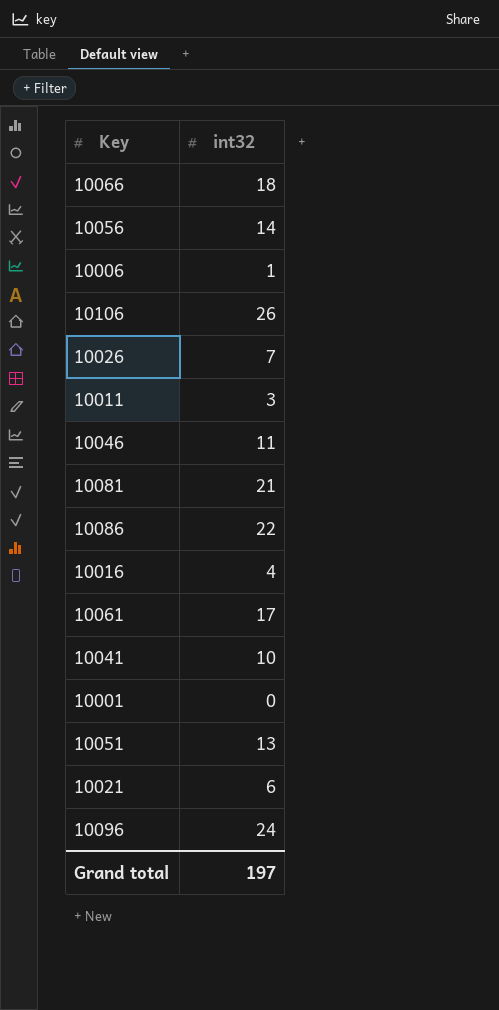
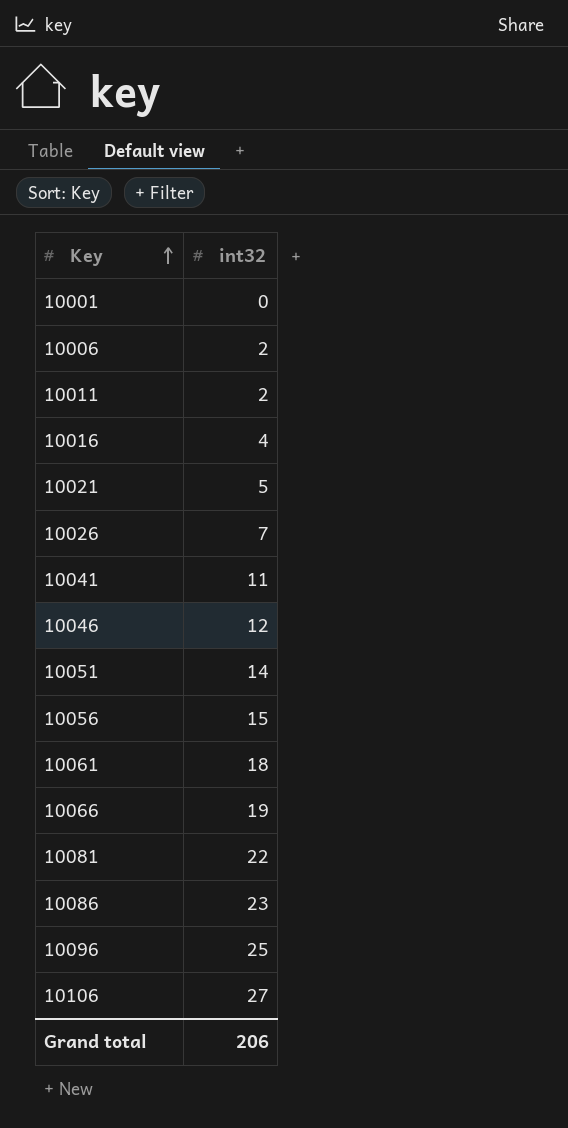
row order: none -> Key ascending
10006 | int32: 1 -> 2
10011 | int32: 3 -> 2
10021 | int32: 6 -> 5
10041 | int32: 10 -> 11
10046 | int32: 11 -> 12
10051 | int32: 13 -> 14
10056 | int32: 14 -> 15
10061 | int32: 17 -> 18
10066 | int32: 18 -> 19
10081 | int32: 21 -> 22
10086 | int32: 22 -> 23
10096 | int32: 24 -> 25
10106 | int32: 26 -> 27
Grand total | int32: 197 -> 206

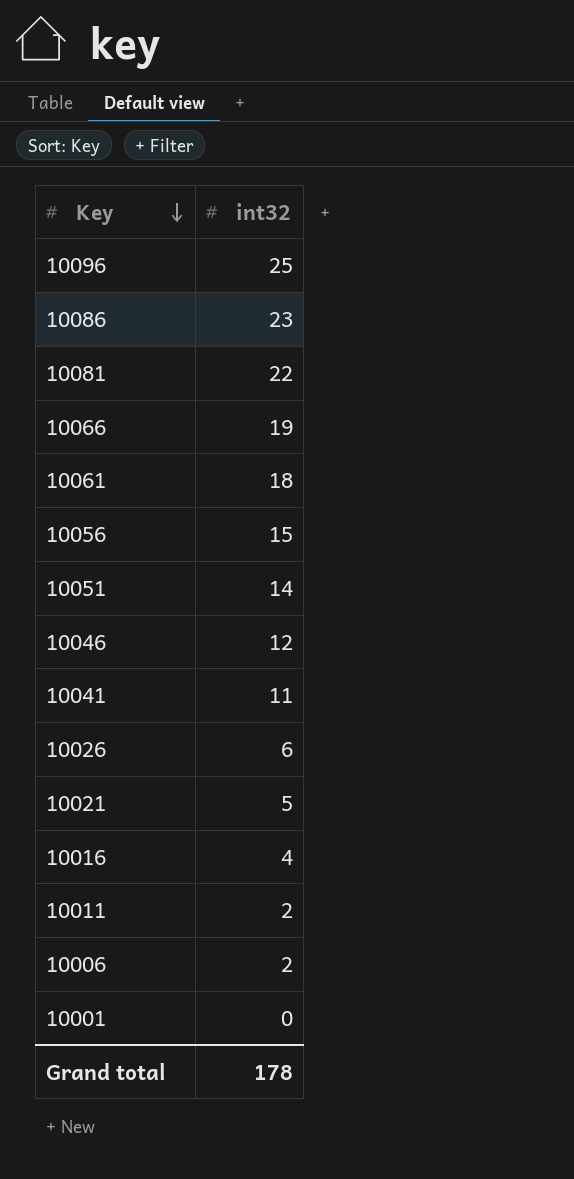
row order: Key ascending -> Key descending
row 10106: 27 -> none
10026 | int32: 7 -> 6
Grand total | int32: 206 -> 178

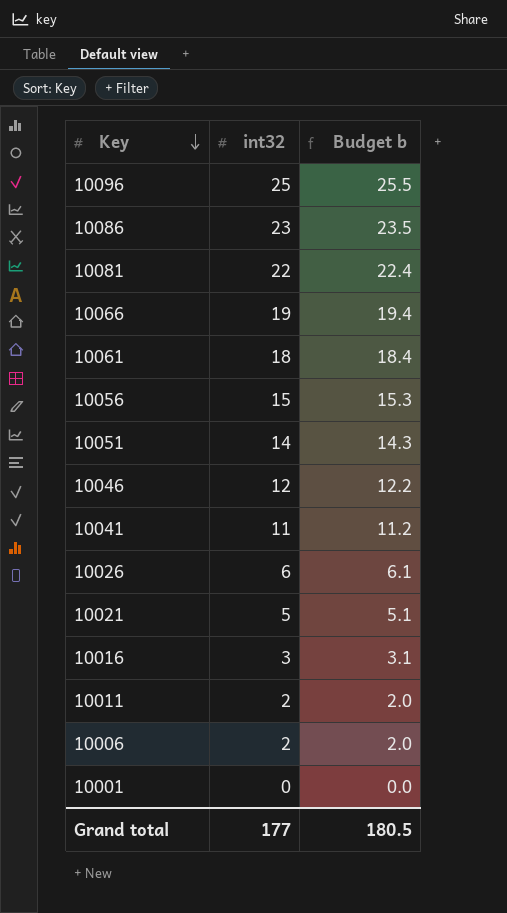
column Budget b | formula: none -> [int32] * 1.02
10016 | int32: 4 -> 3
Grand total | int32: 178 -> 177

